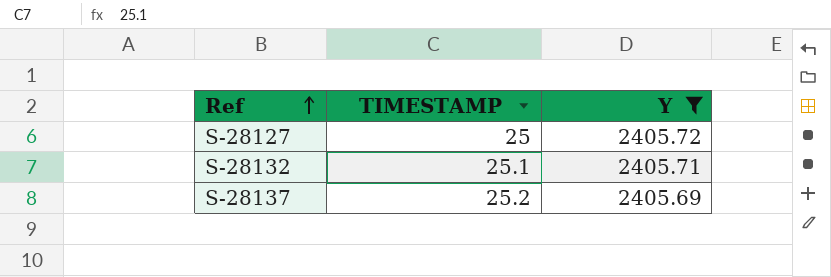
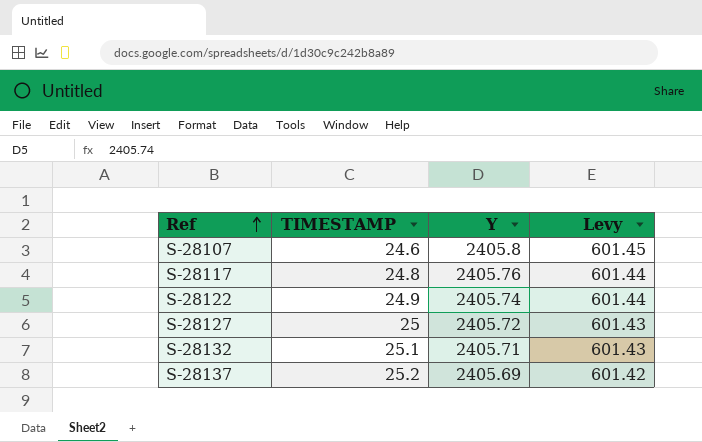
filter: Y <= 2405.72 -> none
column Levy | formula: none -> [Y] * 0.25

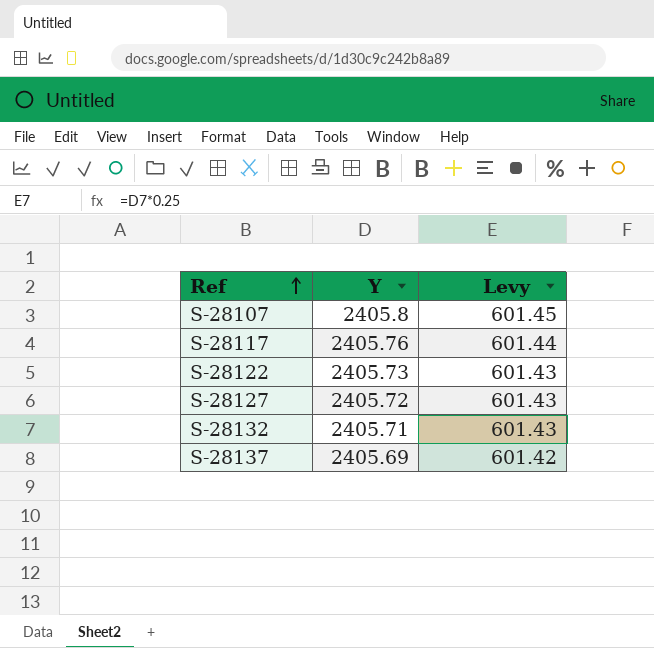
column TIMESTAMP | position: 2 -> none
S-28122 | Y: 2405.74 -> 2405.73
S-28122 | Levy: 601.44 -> 601.43

